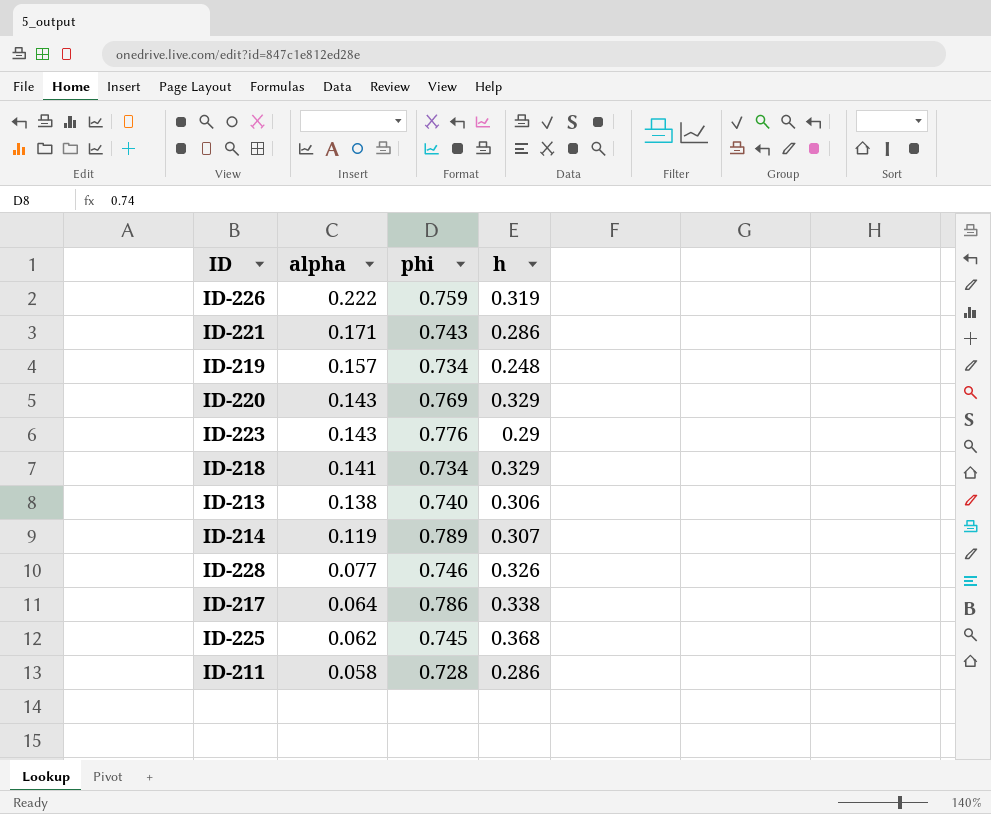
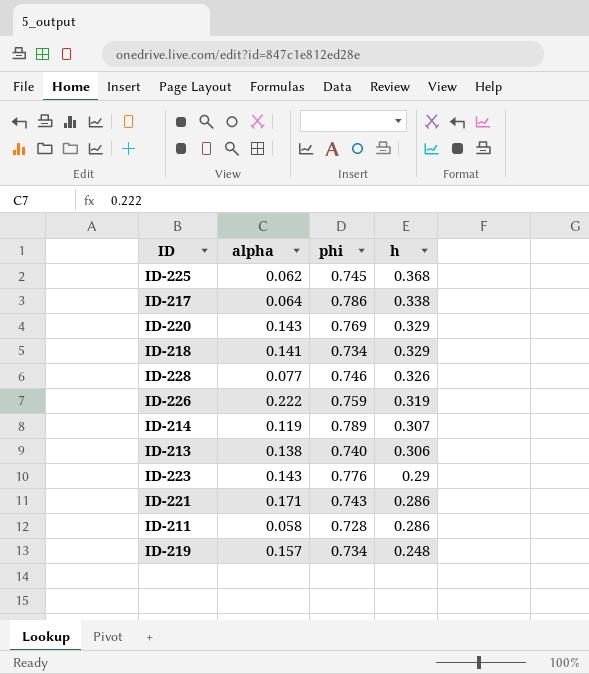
row order: alpha descending -> h descending

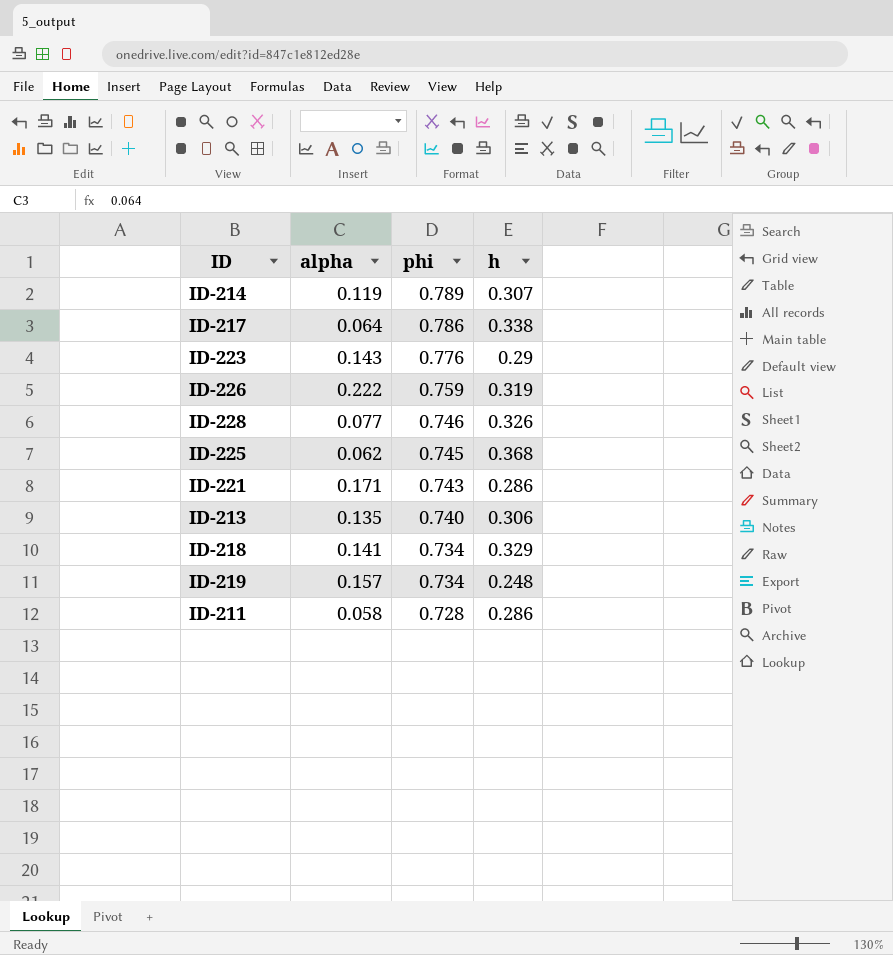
row order: h descending -> phi descending
row ID-220: 0.143 | 0.769 | 0.329 -> none
ID-213 | alpha: 0.138 -> 0.135

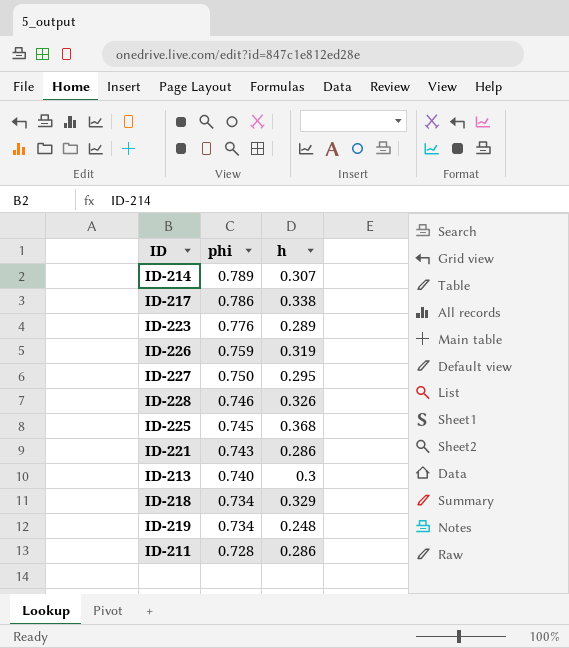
column alpha | position: 2 -> none
ID-223 | h: 0.29 -> 0.289
row ID-227: none -> 0.750 | 0.295
ID-213 | h: 0.306 -> 0.3

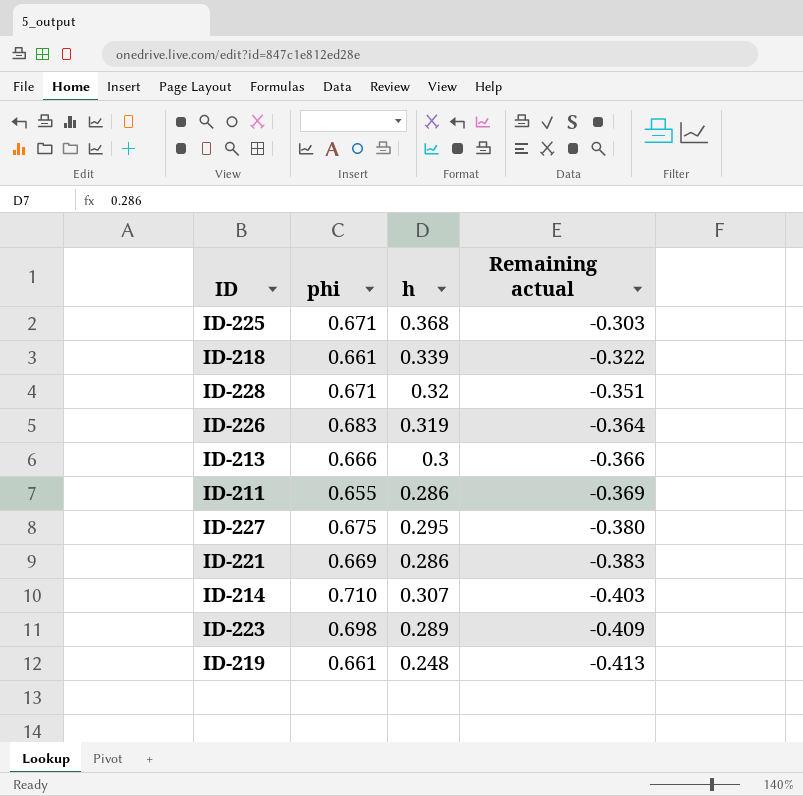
row order: phi descending -> Remaining actual descending
column Remaining actual | formula: none -> [h] - [phi]
row ID-217: 0.786 | 0.338 -> none
ID-225 | phi: 0.745 -> 0.671
ID-218 | phi: 0.734 -> 0.661
ID-218 | h: 0.329 -> 0.339
ID-228 | phi: 0.746 -> 0.671
ID-228 | h: 0.326 -> 0.32
ID-226 | phi: 0.759 -> 0.683
ID-213 | phi: 0.740 -> 0.666
ID-211 | phi: 0.728 -> 0.655
ID-227 | phi: 0.750 -> 0.675
ID-221 | phi: 0.743 -> 0.669
ID-214 | phi: 0.789 -> 0.710
ID-223 | phi: 0.776 -> 0.698
ID-219 | phi: 0.734 -> 0.661

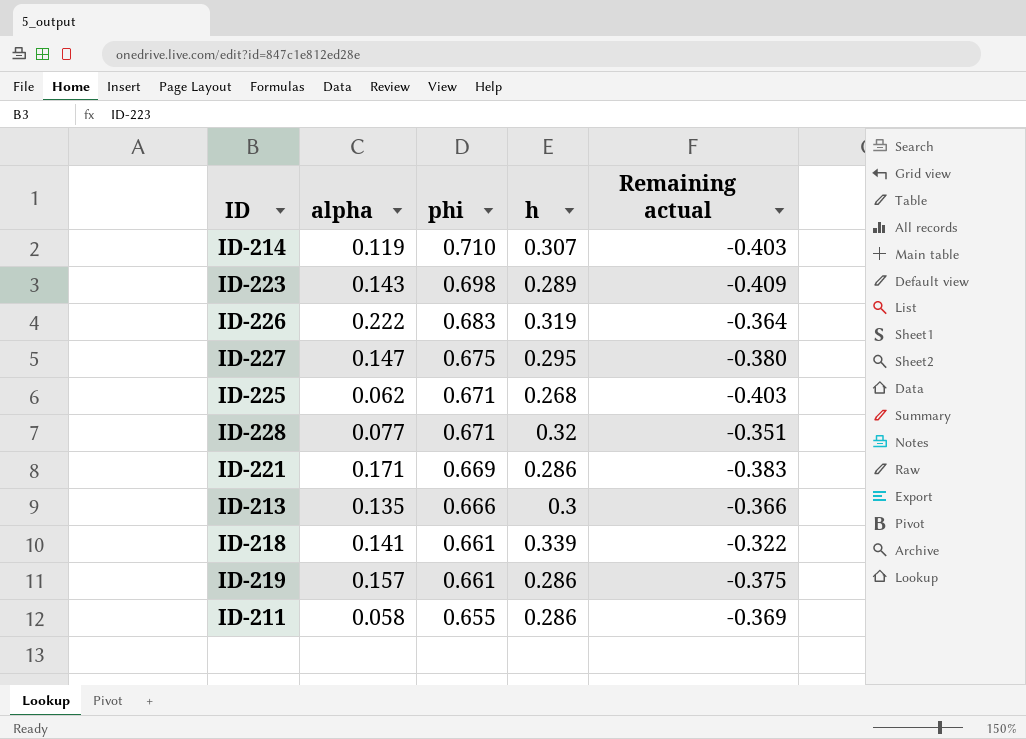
row order: Remaining actual descending -> phi descending
column alpha | position: none -> 2
ID-225 | h: 0.368 -> 0.268
ID-225 | Remaining actual: -0.303 -> -0.403
ID-219 | h: 0.248 -> 0.286
ID-219 | Remaining actual: -0.413 -> -0.375

